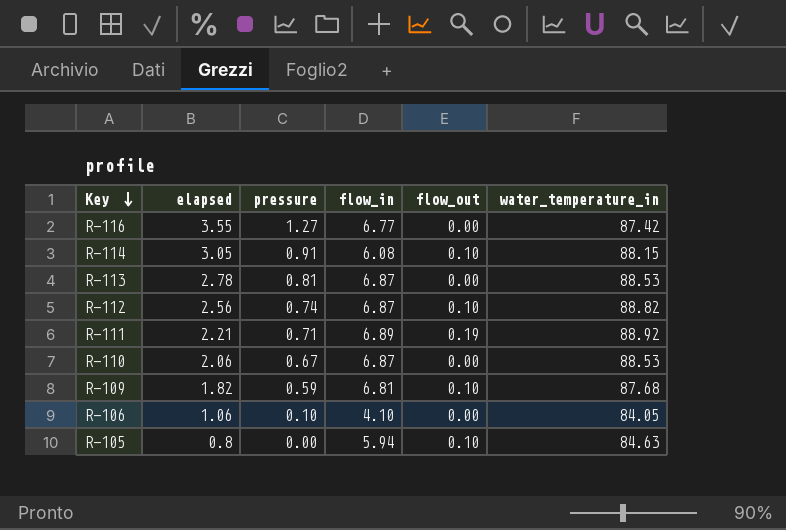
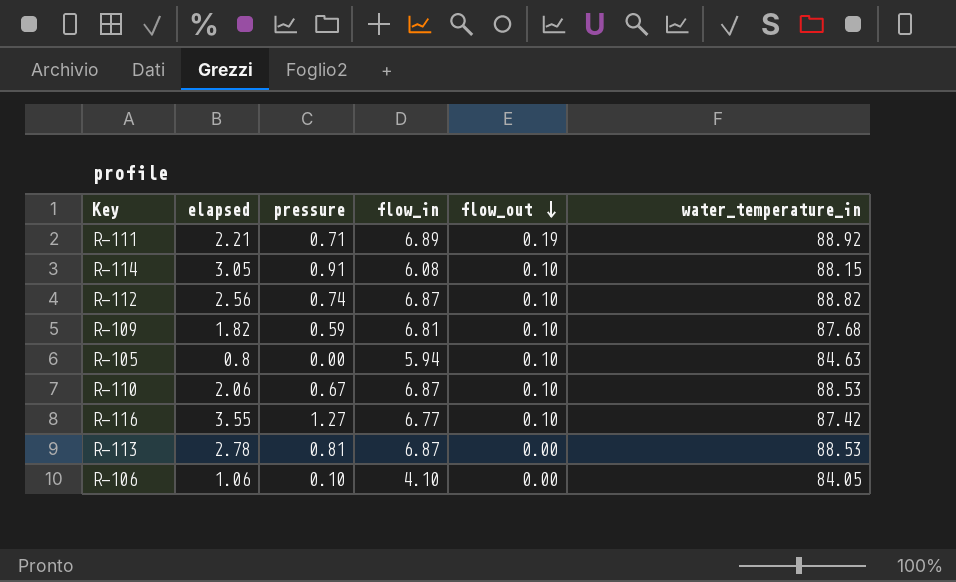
row order: Key descending -> flow_out descending
R-110 | flow_out: 0.00 -> 0.10
R-116 | flow_out: 0.00 -> 0.10

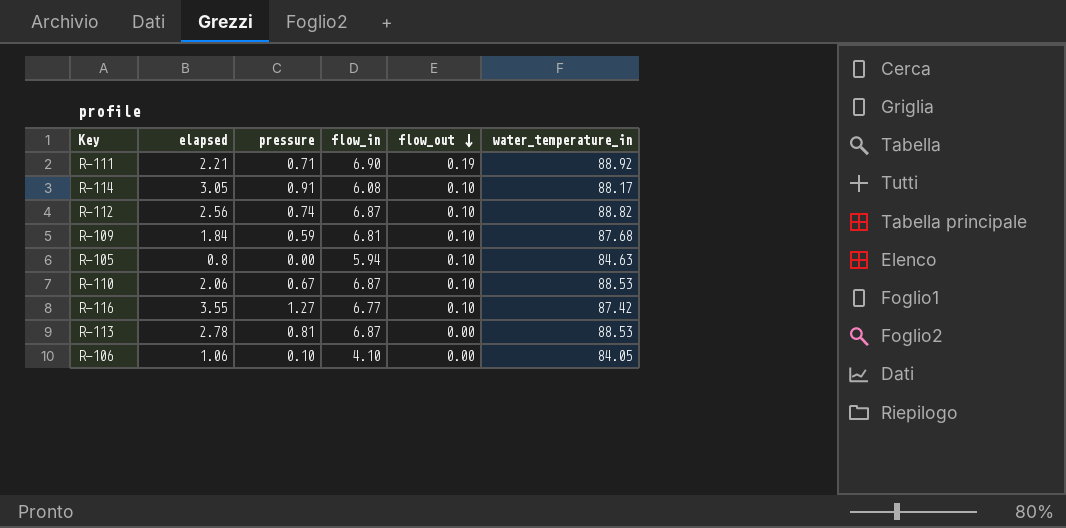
R-111 | flow_in: 6.89 -> 6.90
R-114 | water_temperature_in: 88.15 -> 88.17
R-109 | elapsed: 1.82 -> 1.84

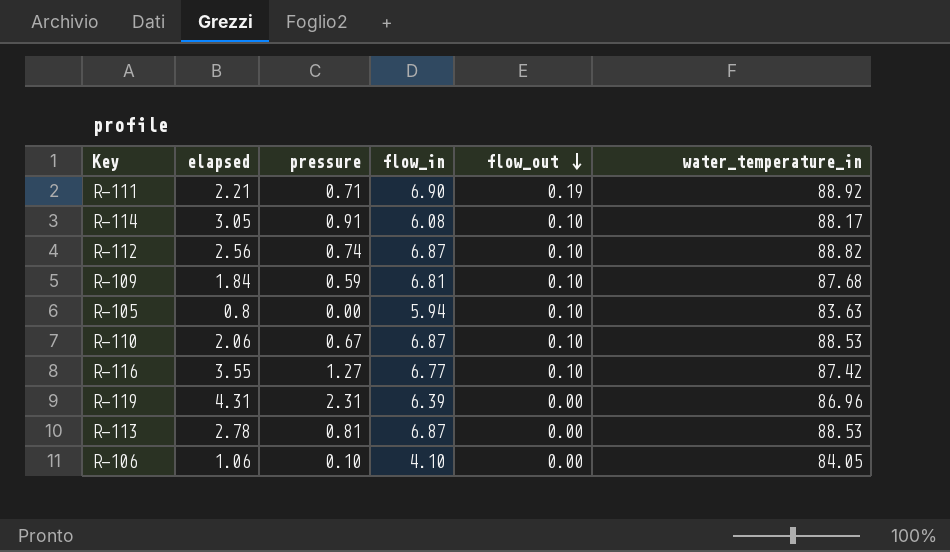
R-105 | water_temperature_in: 84.63 -> 83.63
row R-119: none -> 4.31 | 2.31 | 6.39 | 0.00 | 86.96

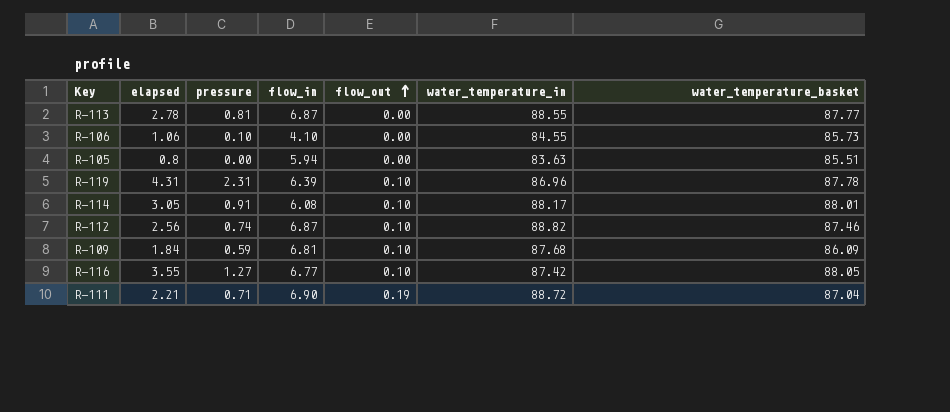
row order: flow_out descending -> flow_out ascending
column water_temperature_basket | position: none -> 7
row R-110: 2.06 | 0.67 | 6.87 | 0.10 | 88.53 -> none
R-113 | water_temperature_in: 88.53 -> 88.55
R-106 | water_temperature_in: 84.05 -> 84.55
R-105 | flow_out: 0.10 -> 0.00
R-119 | flow_out: 0.00 -> 0.10
R-111 | water_temperature_in: 88.92 -> 88.72

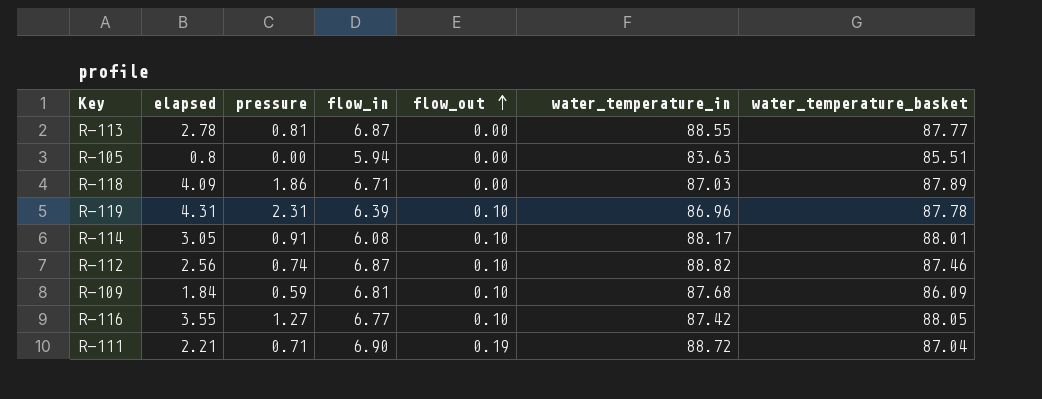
row R-106: 1.06 | 0.10 | 4.10 | 0.00 | 84.55 | 85.73 -> none
row R-118: none -> 4.09 | 1.86 | 6.71 | 0.00 | 87.03 | 87.89

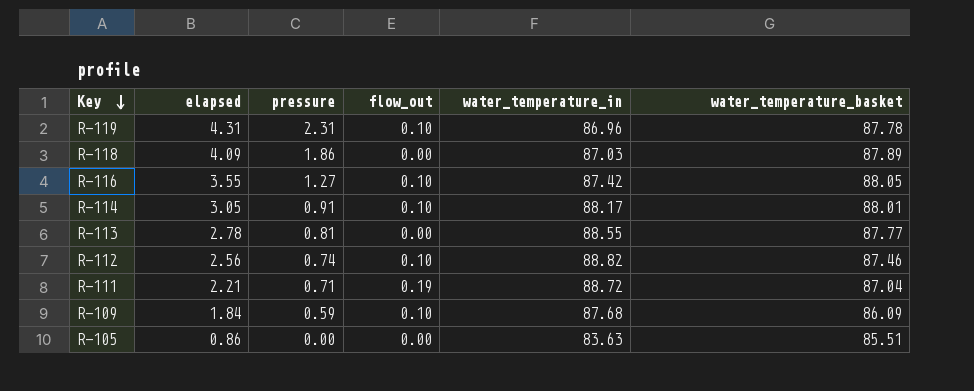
row order: flow_out ascending -> Key descending
column flow_in | position: 4 -> none
R-105 | elapsed: 0.8 -> 0.86

